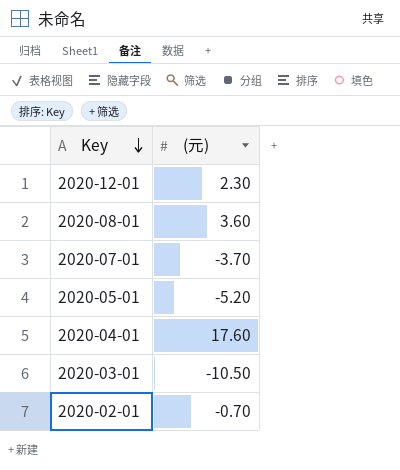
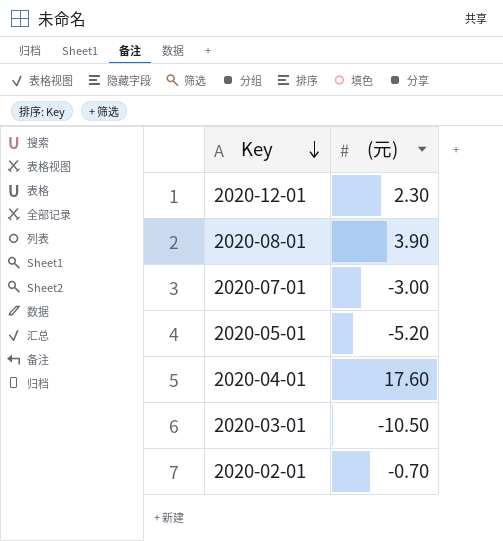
2020-08-01 | (元): 3.60 -> 3.90
2020-07-01 | (元): -3.70 -> -3.00

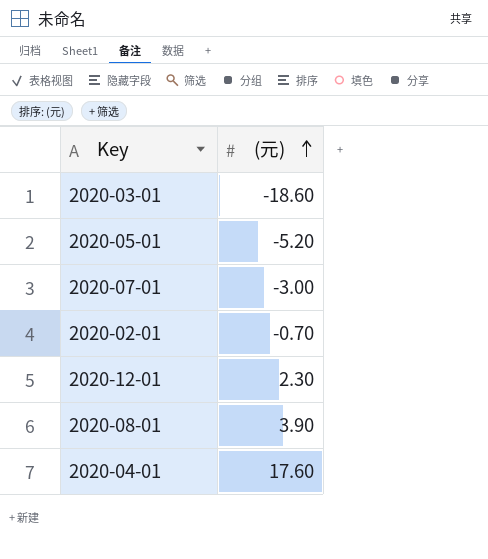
row order: Key descending -> (元) ascending
2020-03-01 | (元): -10.50 -> -18.60

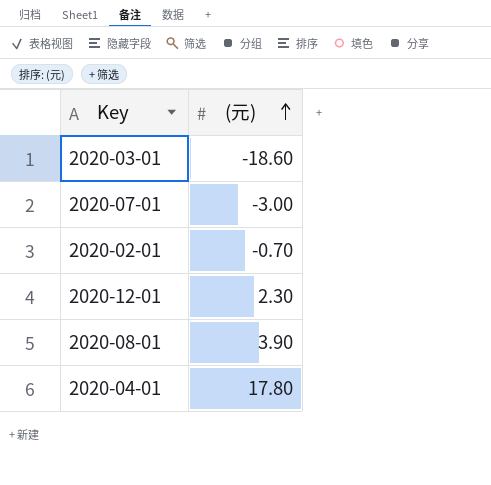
row 2020-05-01: -5.20 -> none
2020-04-01 | (元): 17.60 -> 17.80

